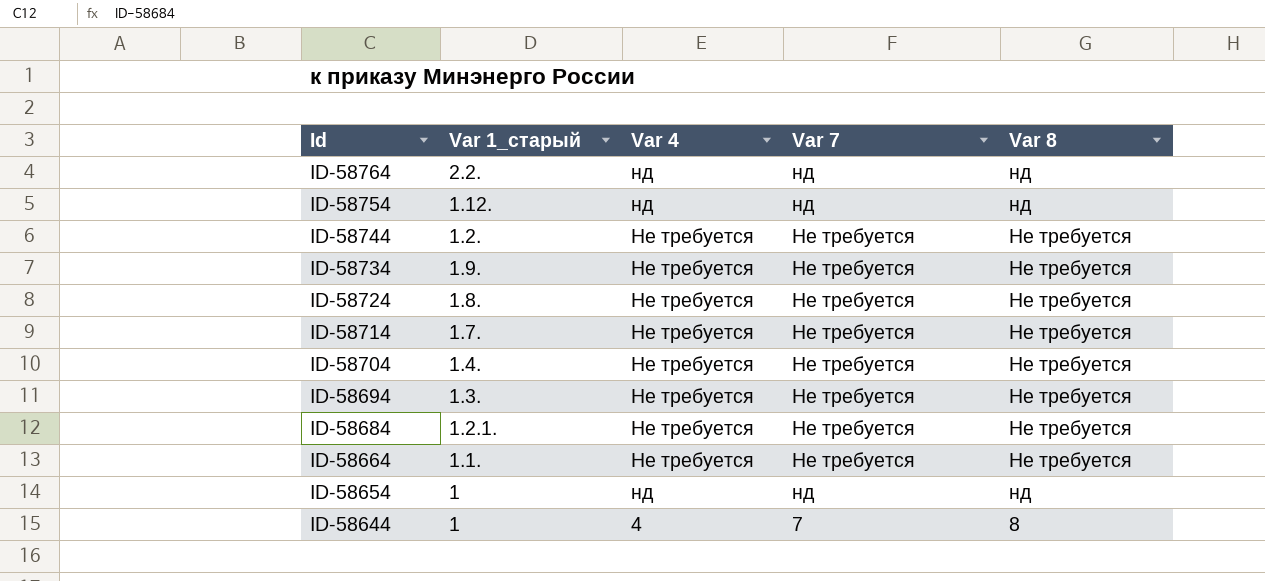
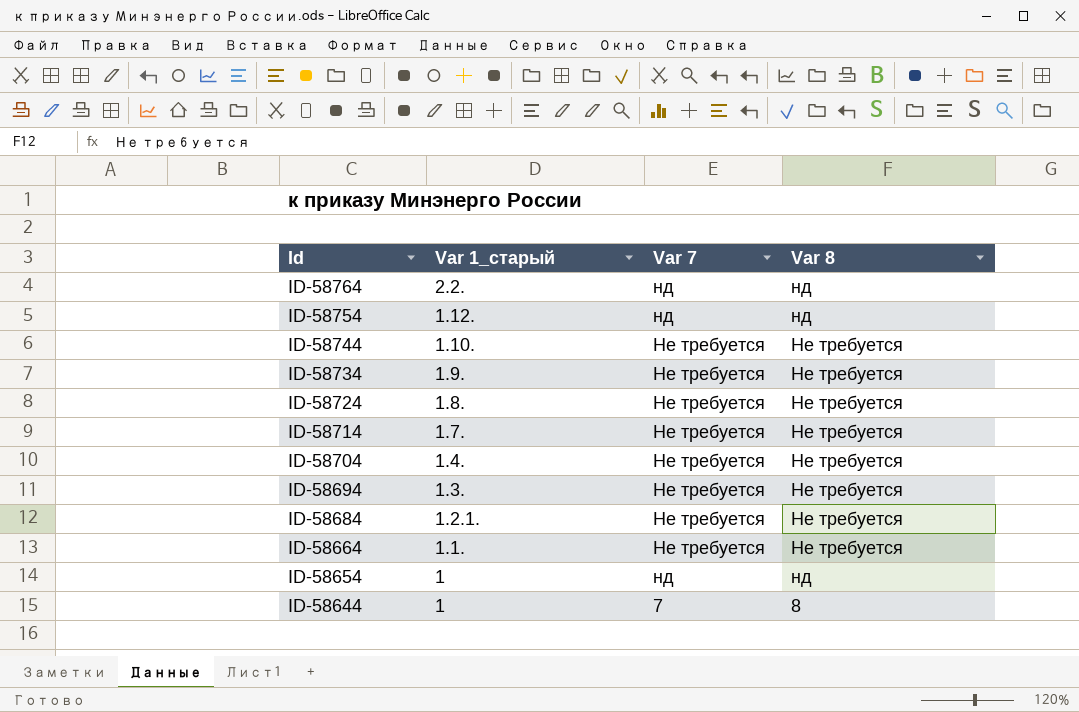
column Var 4 | position: 3 -> none
ID-58744 | Var 1_старый: 1.2. -> 1.10.

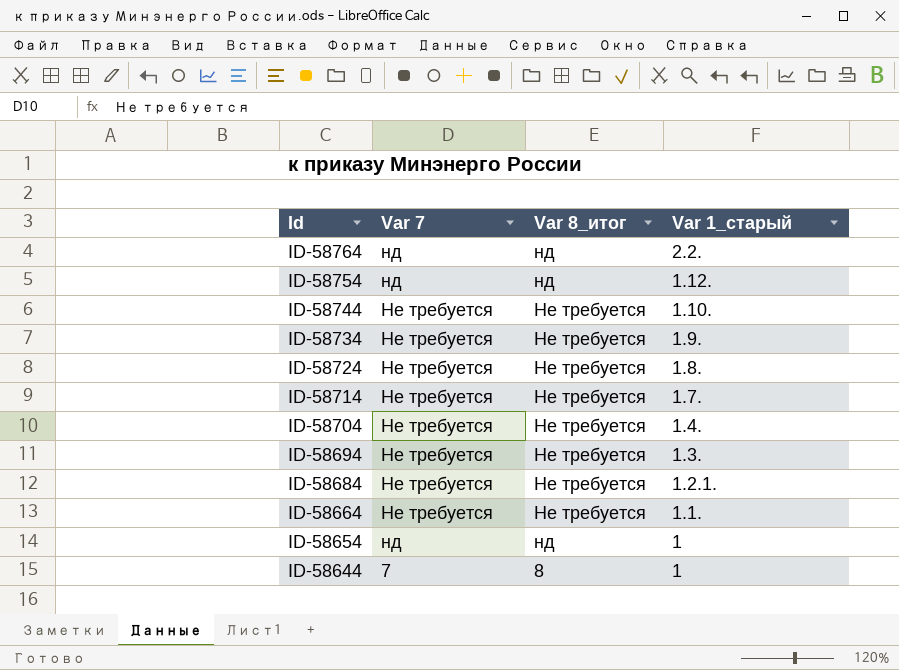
column name: Var 8 -> Var 8_итог
column Var 1_старый | position: 2 -> 4

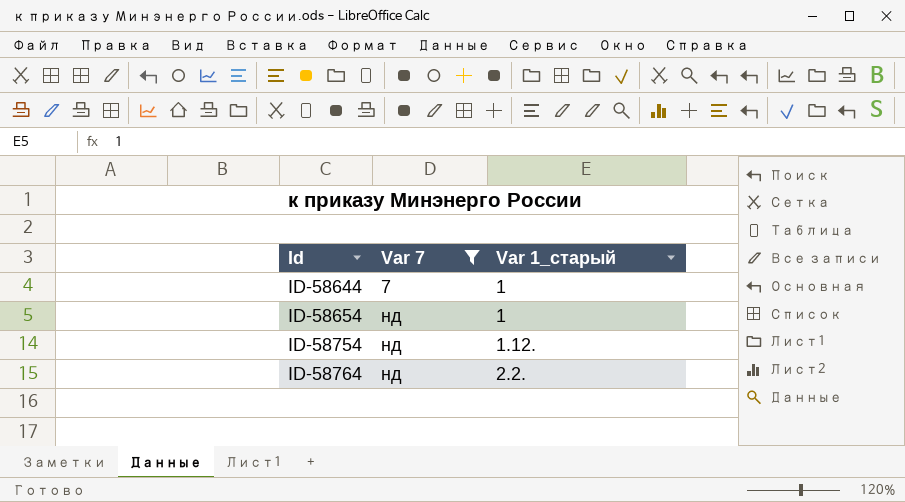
filter: none -> Var 7 != Не требуется
row order: Id descending -> Id ascending
column Var 8_итог | position: 3 -> none

